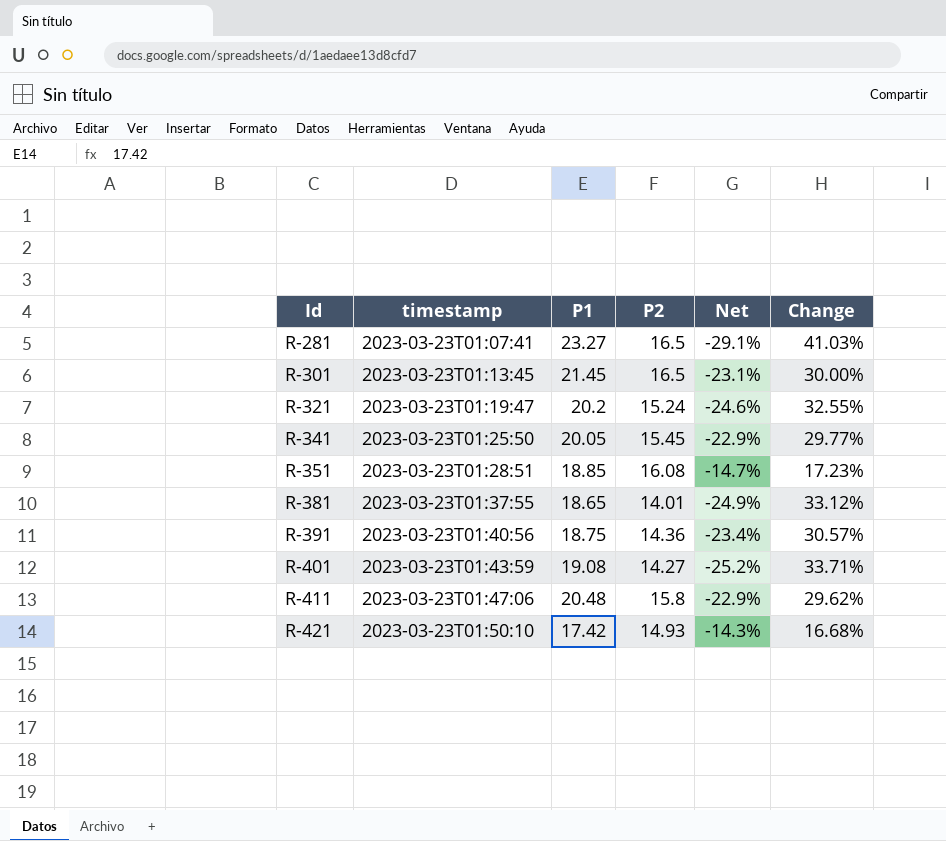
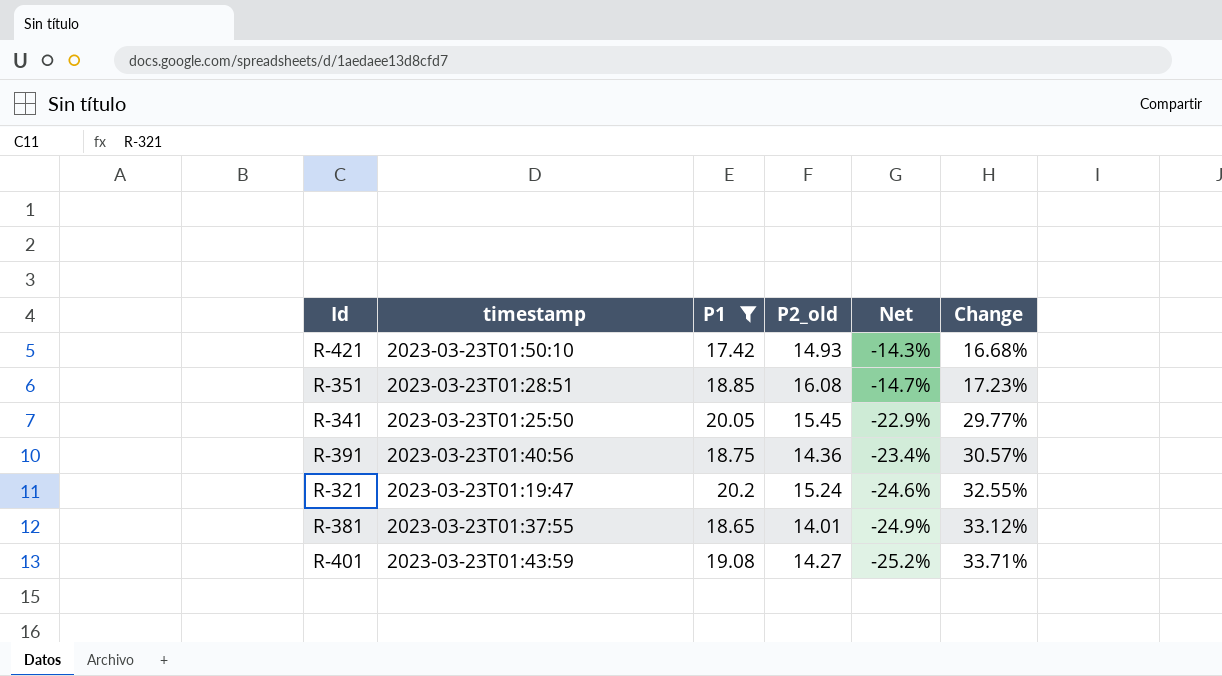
filter: none -> P1 <= 20.2
row order: Id ascending -> Net descending
column name: P2 -> P2_old

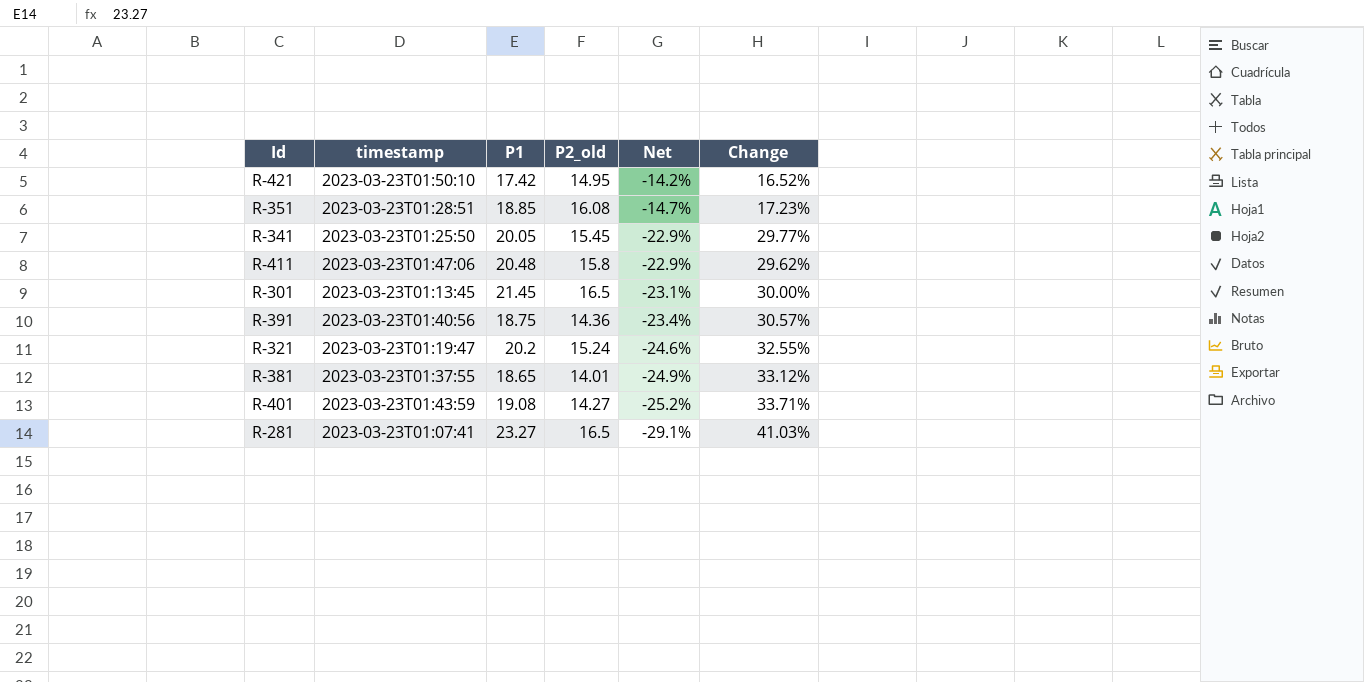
filter: P1 <= 20.2 -> none
R-421 | P2_old: 14.93 -> 14.95
R-421 | Net: -14.3% -> -14.2%
R-421 | Change: 16.68% -> 16.52%

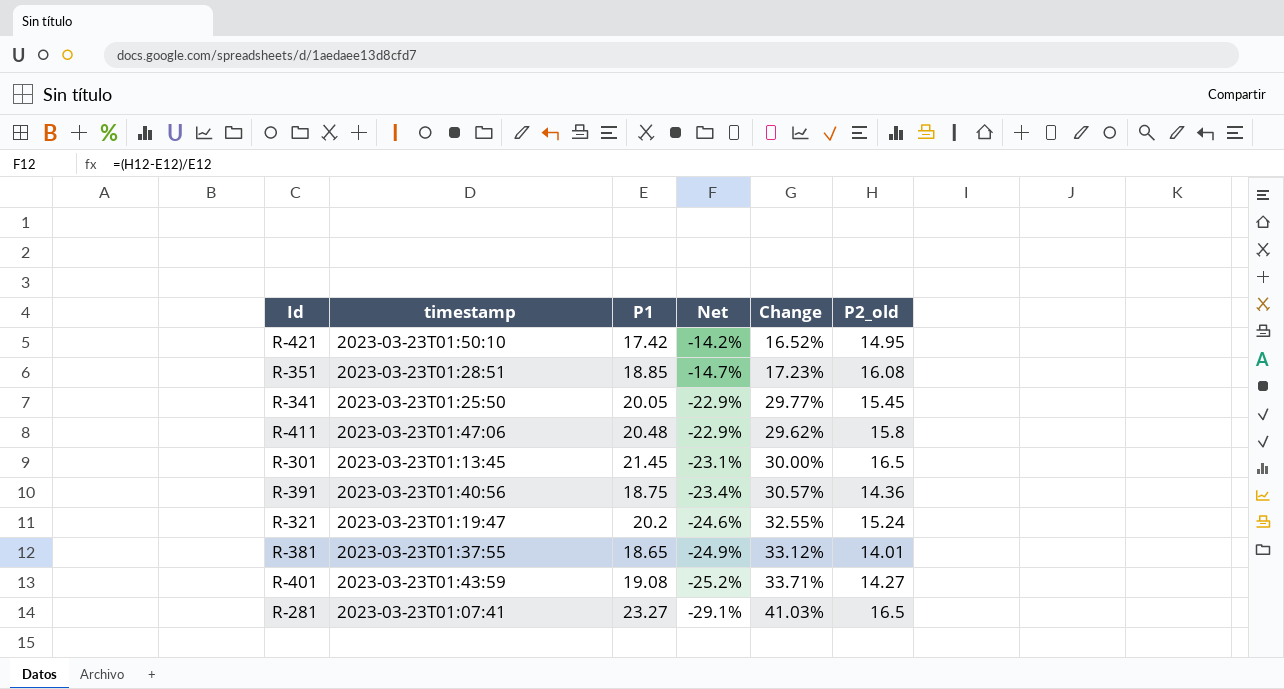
column P2_old | position: 4 -> 6

